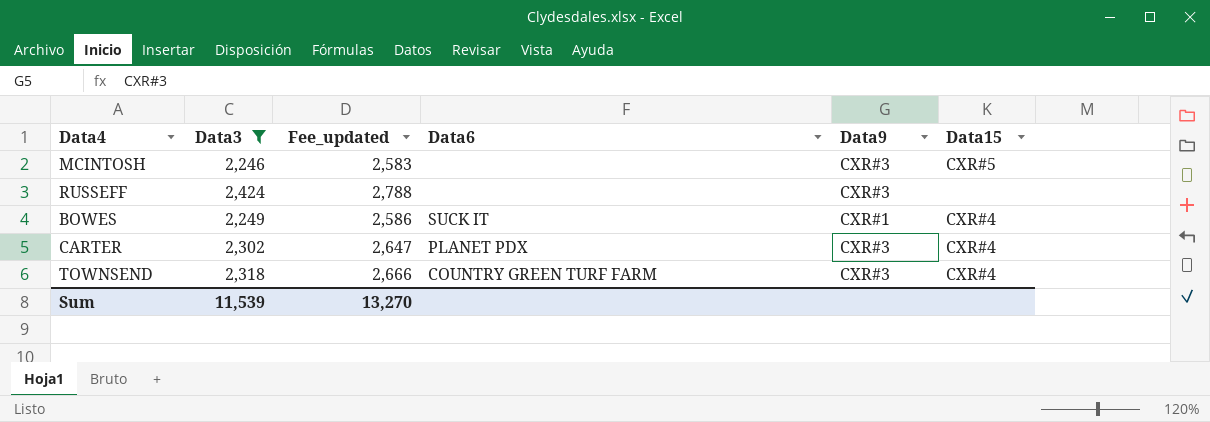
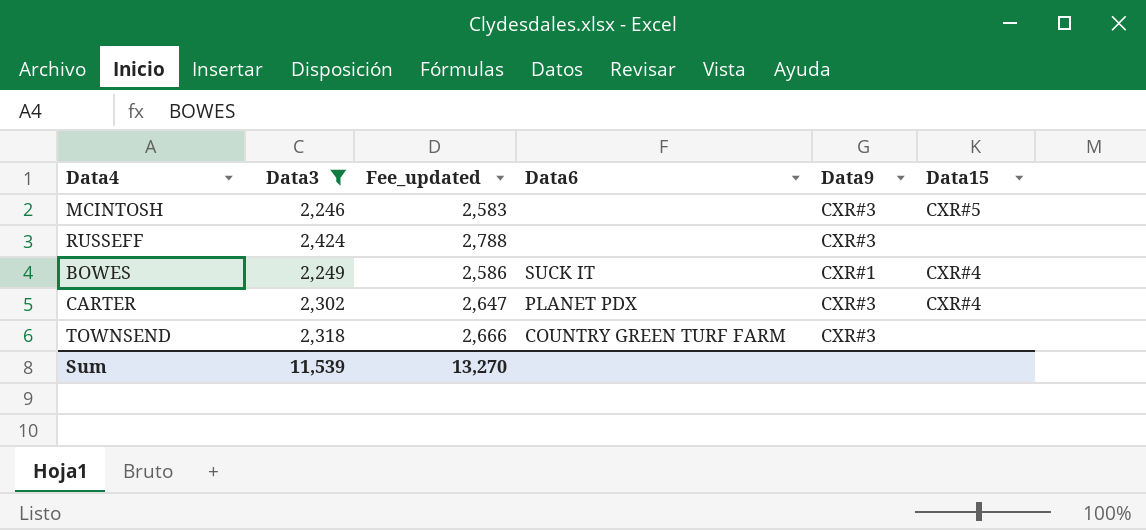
TOWNSEND | Data15: CXR#4 -> none

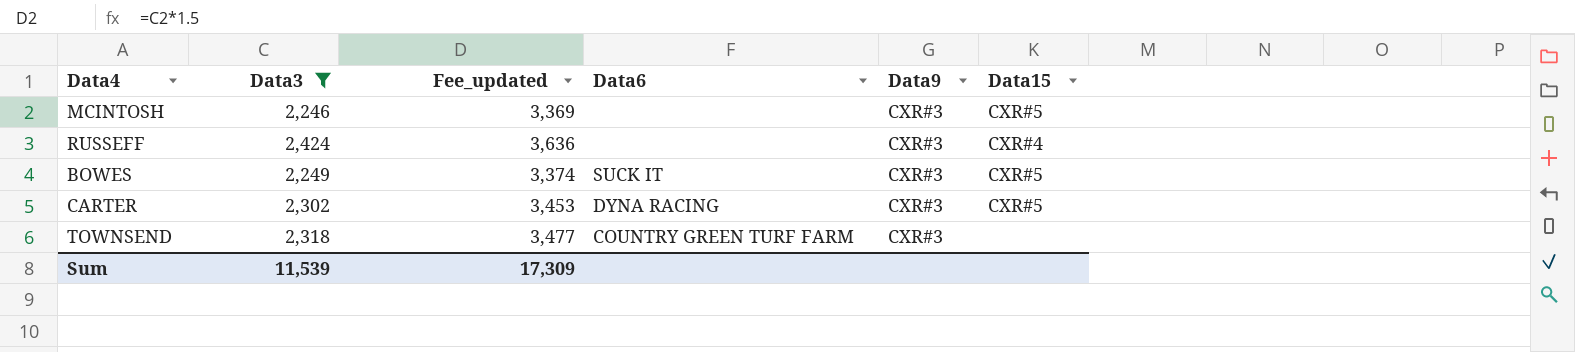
column Fee_updated | formula: [Data3] * 1.15 -> [Data3] * 1.5
RUSSEFF | Data15: none -> CXR#4
BOWES | Data9: CXR#1 -> CXR#3
BOWES | Data15: CXR#4 -> CXR#5
CARTER | Data6: PLANET PDX -> DYNA RACING
CARTER | Data15: CXR#4 -> CXR#5
Sum | Fee_updated: 13,270 -> 17,309

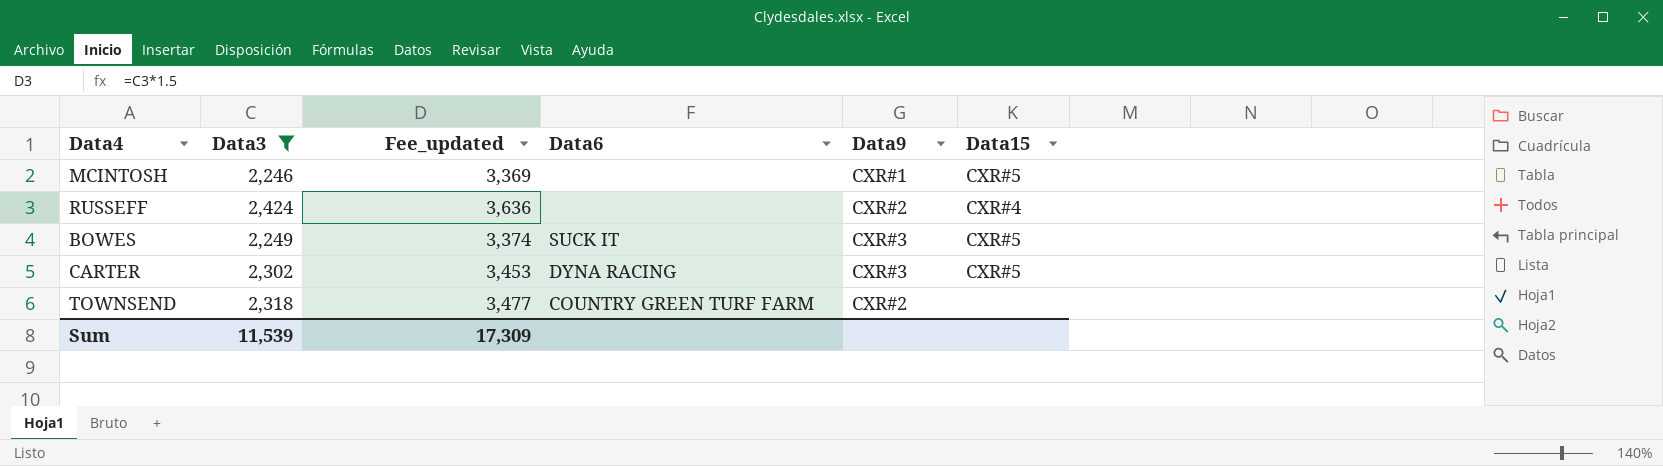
MCINTOSH | Data9: CXR#3 -> CXR#1
RUSSEFF | Data9: CXR#3 -> CXR#2
TOWNSEND | Data9: CXR#3 -> CXR#2

